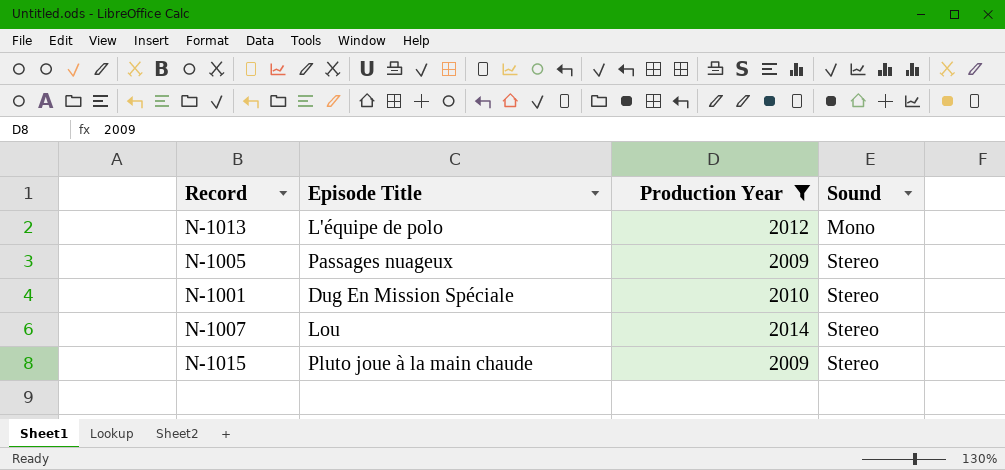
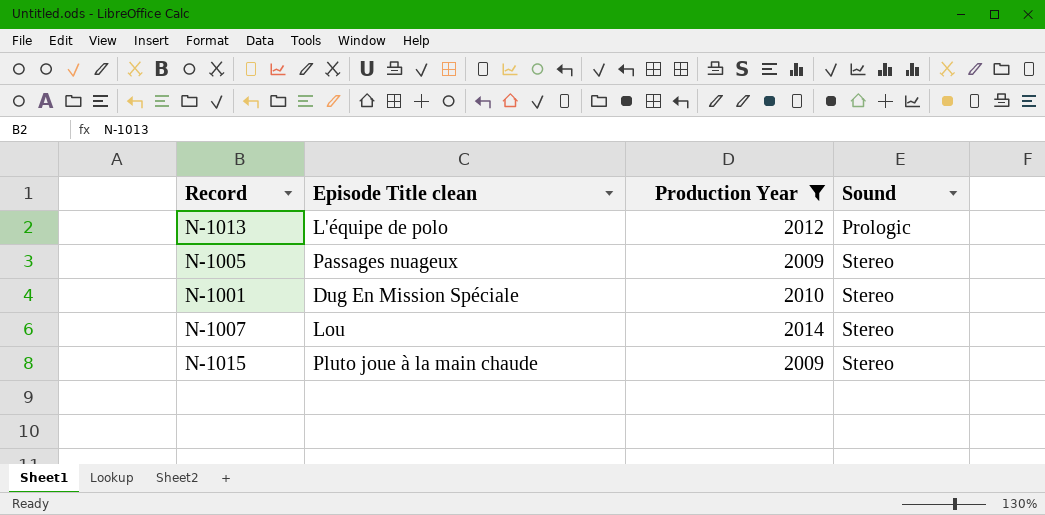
column name: Episode Title -> Episode Title clean
N-1013 | Sound: Mono -> Prologic

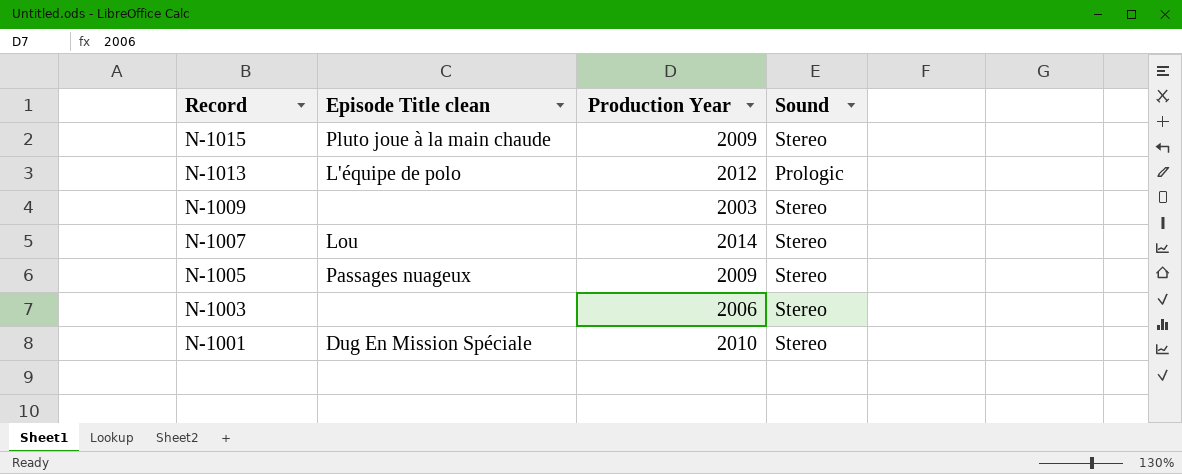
filter: Production Year >= 2009 -> none
row order: Sound ascending -> Record descending

